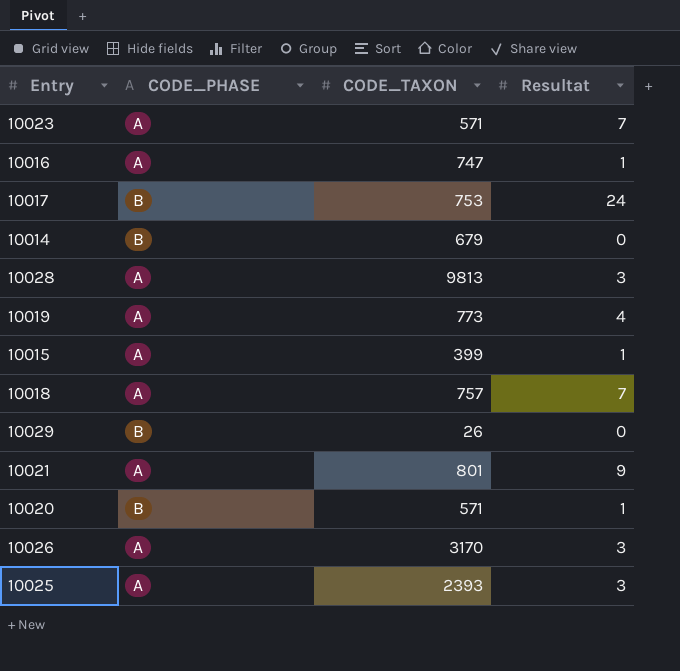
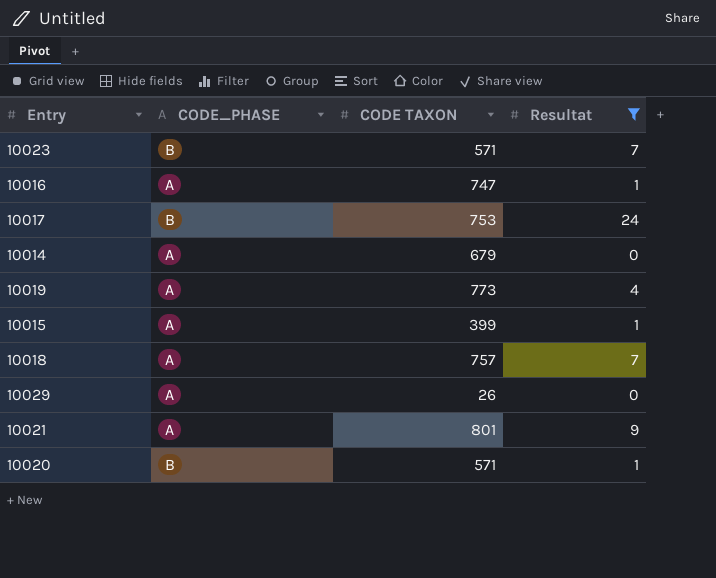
filter: none -> Resultat != 3
column name: CODE_TAXON -> CODE TAXON
10023 | CODE_PHASE: A -> B
10014 | CODE_PHASE: B -> A
10029 | CODE_PHASE: B -> A

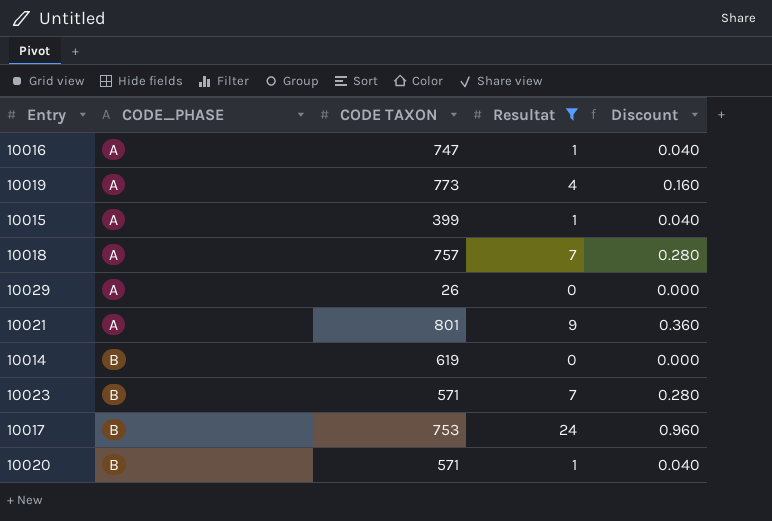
row order: none -> CODE_PHASE ascending
column Discount | formula: none -> [Resultat] * 0.04
10014 | CODE_PHASE: A -> B
10014 | CODE TAXON: 679 -> 619

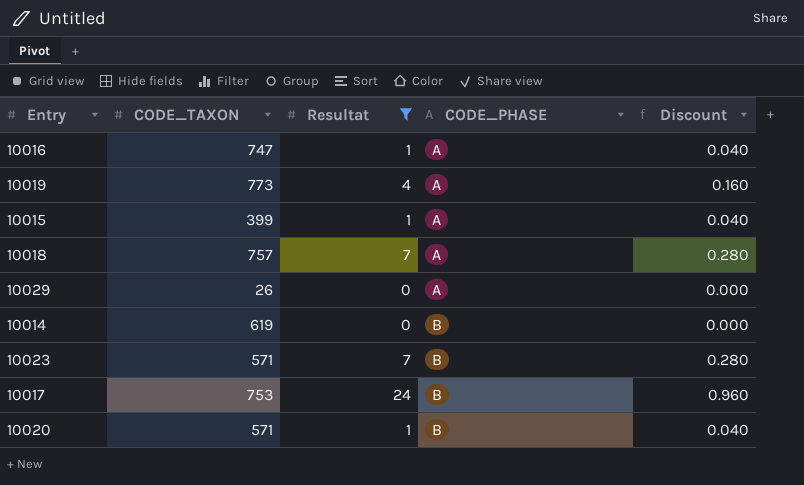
column name: CODE TAXON -> CODE_TAXON
column CODE_PHASE | position: 2 -> 4
row 10021: A | 801 | 9 | 0.360 -> none

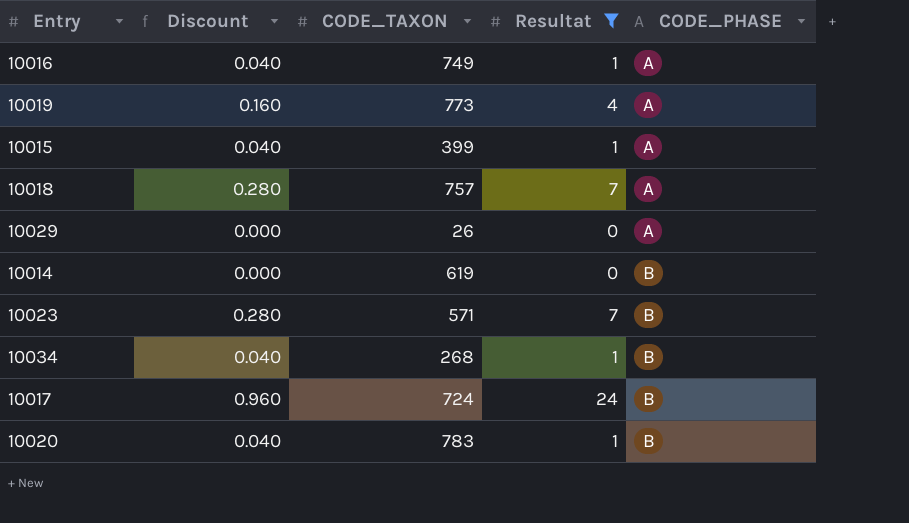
column Discount | position: 5 -> 2
10016 | CODE_TAXON: 747 -> 749
row 10034: none -> 0.040 | 268 | 1 | B
10017 | CODE_TAXON: 753 -> 724
10020 | CODE_TAXON: 571 -> 783

